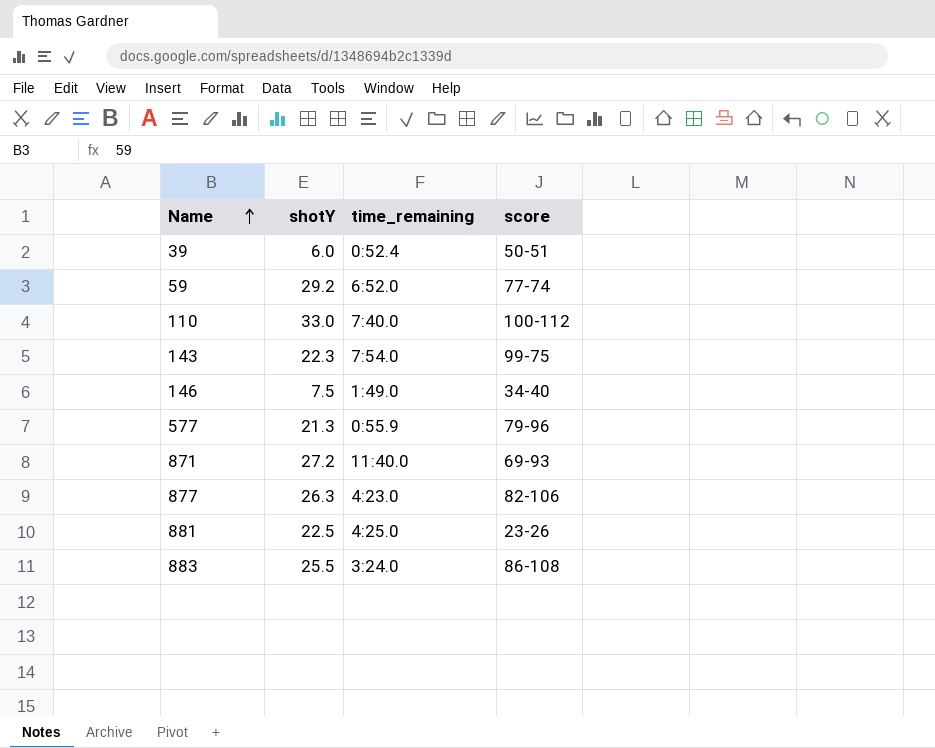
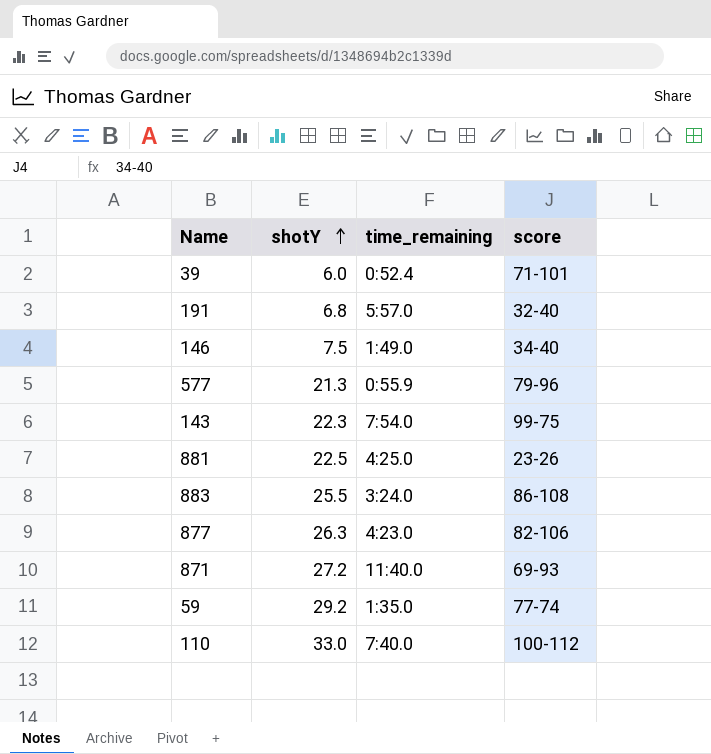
row order: Name ascending -> shotY ascending
39 | score: 50-51 -> 71-101
row 191: none -> 6.8 | 5:57.0 | 32-40
59 | time_remaining: 6:52.0 -> 1:35.0

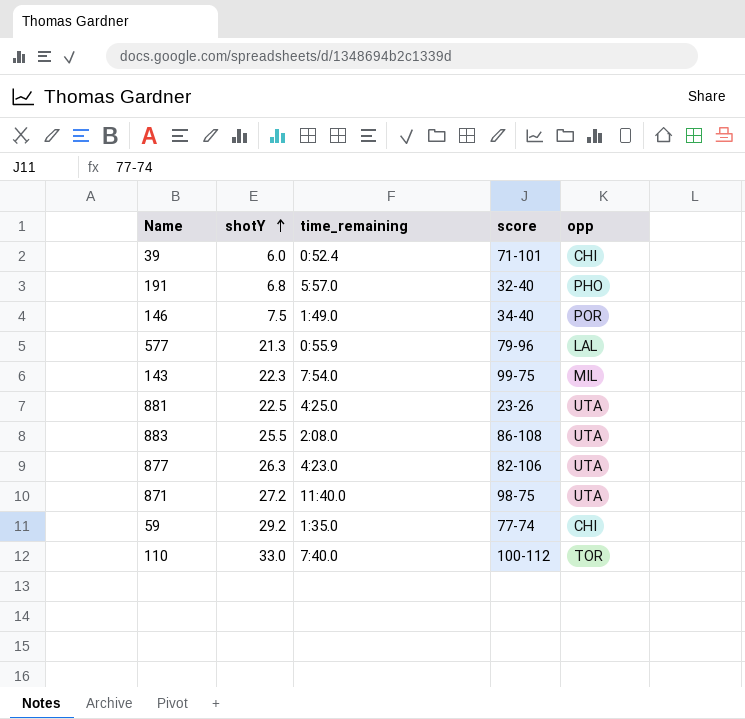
column opp | position: none -> 5
883 | time_remaining: 3:24.0 -> 2:08.0
871 | score: 69-93 -> 98-75

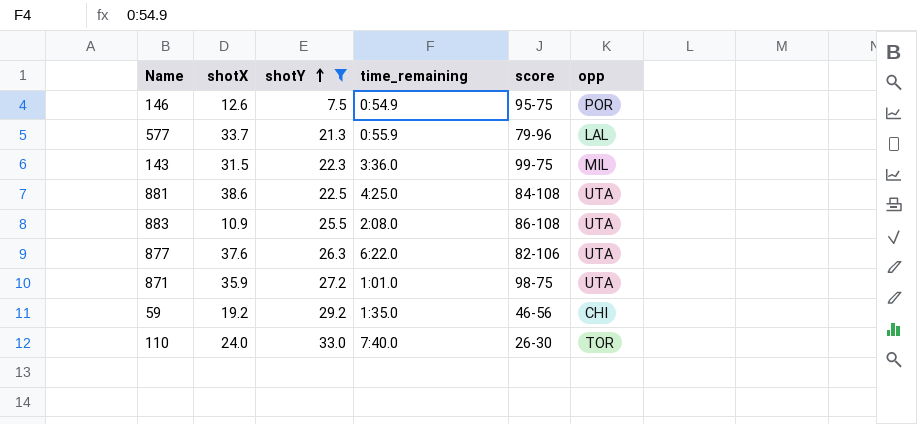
filter: none -> shotY >= 7.5
column shotX | position: none -> 2
146 | time_remaining: 1:49.0 -> 0:54.9
146 | score: 34-40 -> 95-75
143 | time_remaining: 7:54.0 -> 3:36.0
881 | score: 23-26 -> 84-108
877 | time_remaining: 4:23.0 -> 6:22.0
871 | time_remaining: 11:40.0 -> 1:01.0
59 | score: 77-74 -> 46-56
110 | score: 100-112 -> 26-30

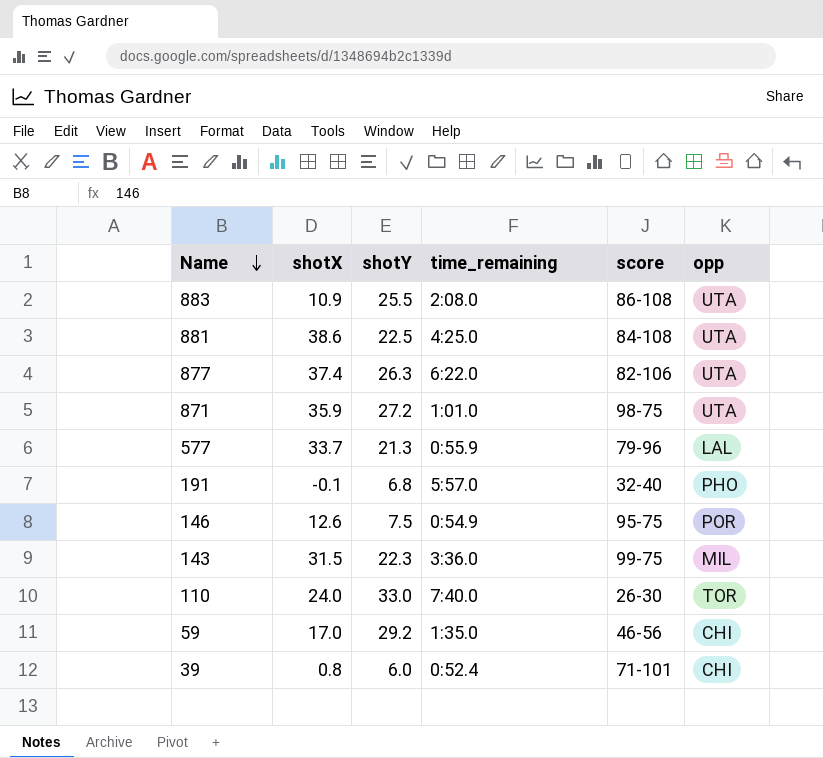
filter: shotY >= 7.5 -> none
row order: shotY ascending -> Name descending
877 | shotX: 37.6 -> 37.4
59 | shotX: 19.2 -> 17.0

